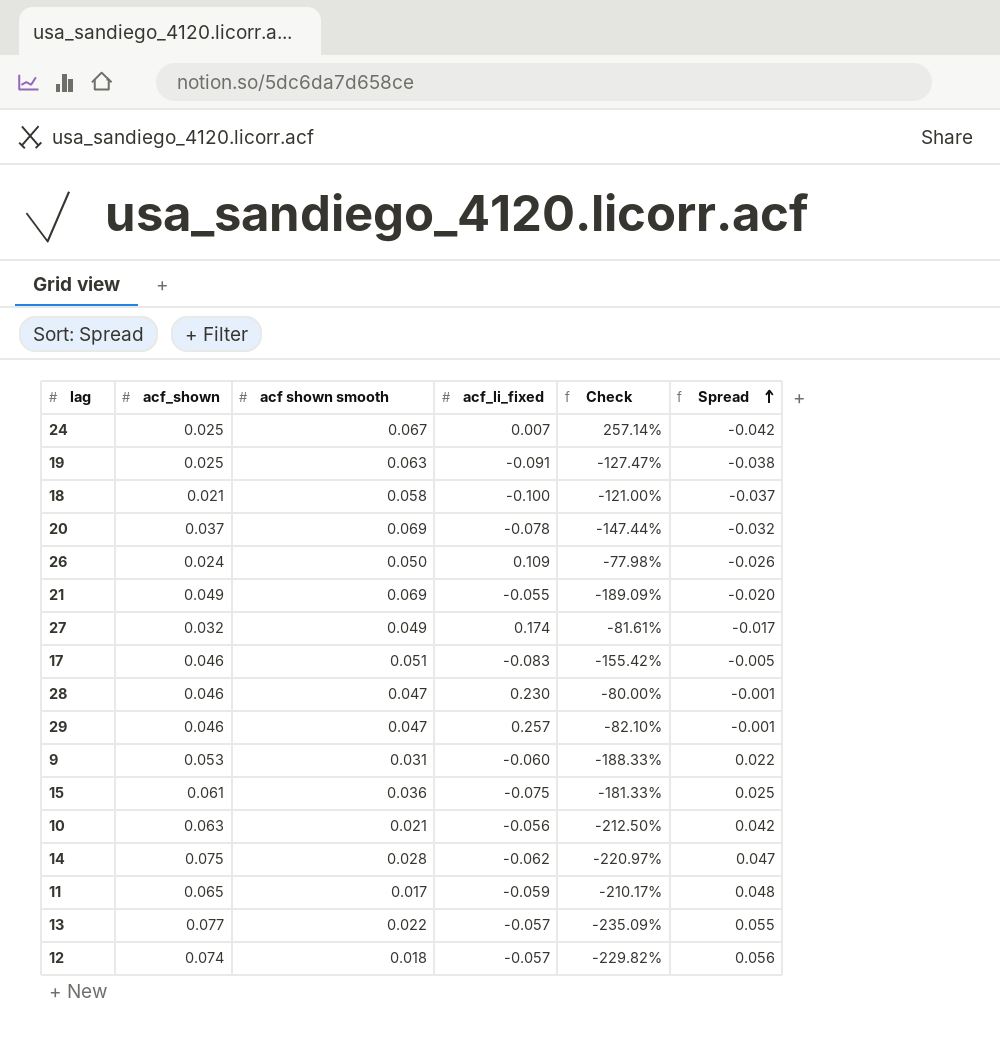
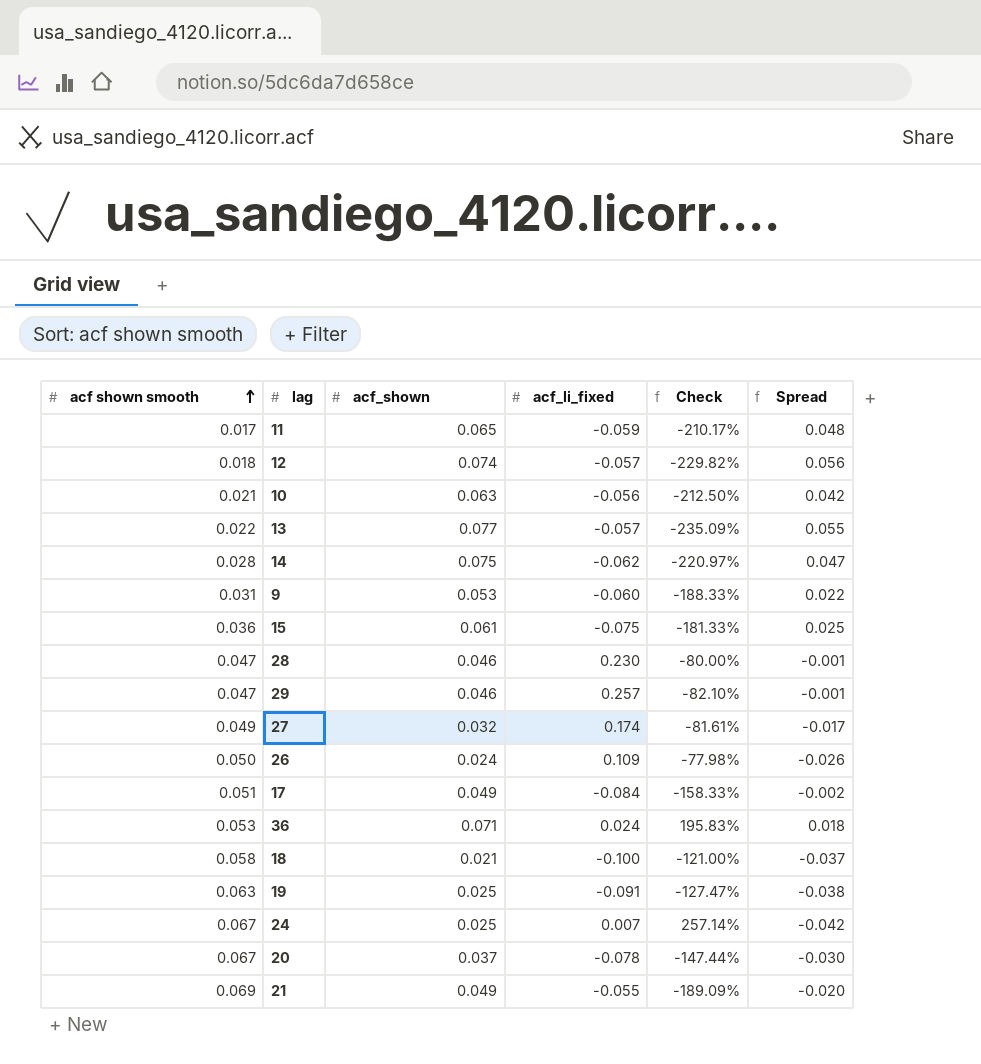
row order: Spread ascending -> acf shown smooth ascending
column acf shown smooth | position: 3 -> 1
17 | acf_shown: 0.046 -> 0.049
17 | acf_li_fixed: -0.083 -> -0.084
17 | Check: -155.42% -> -158.33%
17 | Spread: -0.005 -> -0.002
row 36: none -> 0.053 | 0.071 | 0.024 | 195.83% | 0.018
20 | acf shown smooth: 0.069 -> 0.067
20 | Spread: -0.032 -> -0.030

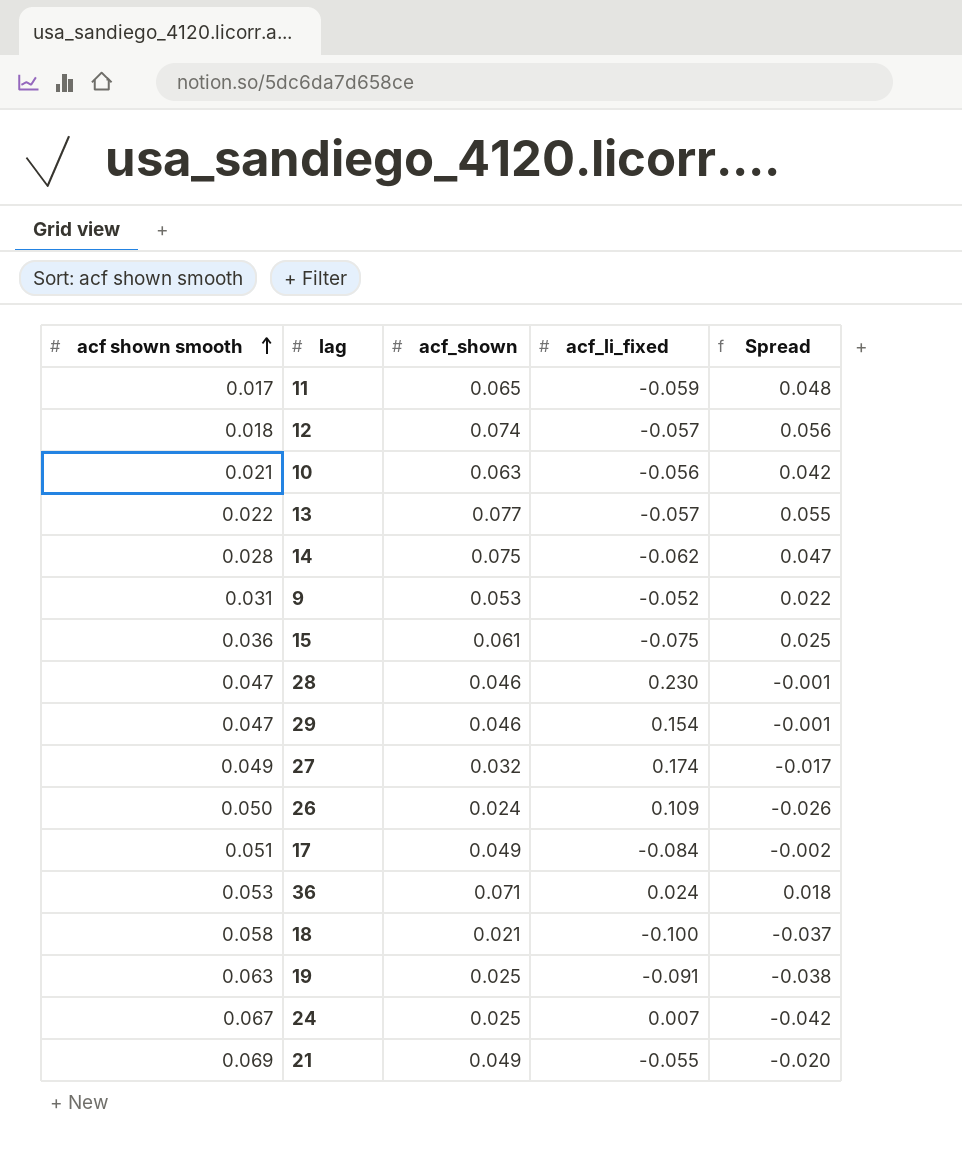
column Check | formula: ([acf_shown] - [acf_li_fixed]) / [acf_li_fixed] -> none
row 20: 0.067 | 0.037 | -0.078 | -147.44% | -0.030 -> none
9 | acf_li_fixed: -0.060 -> -0.052
29 | acf_li_fixed: 0.257 -> 0.154

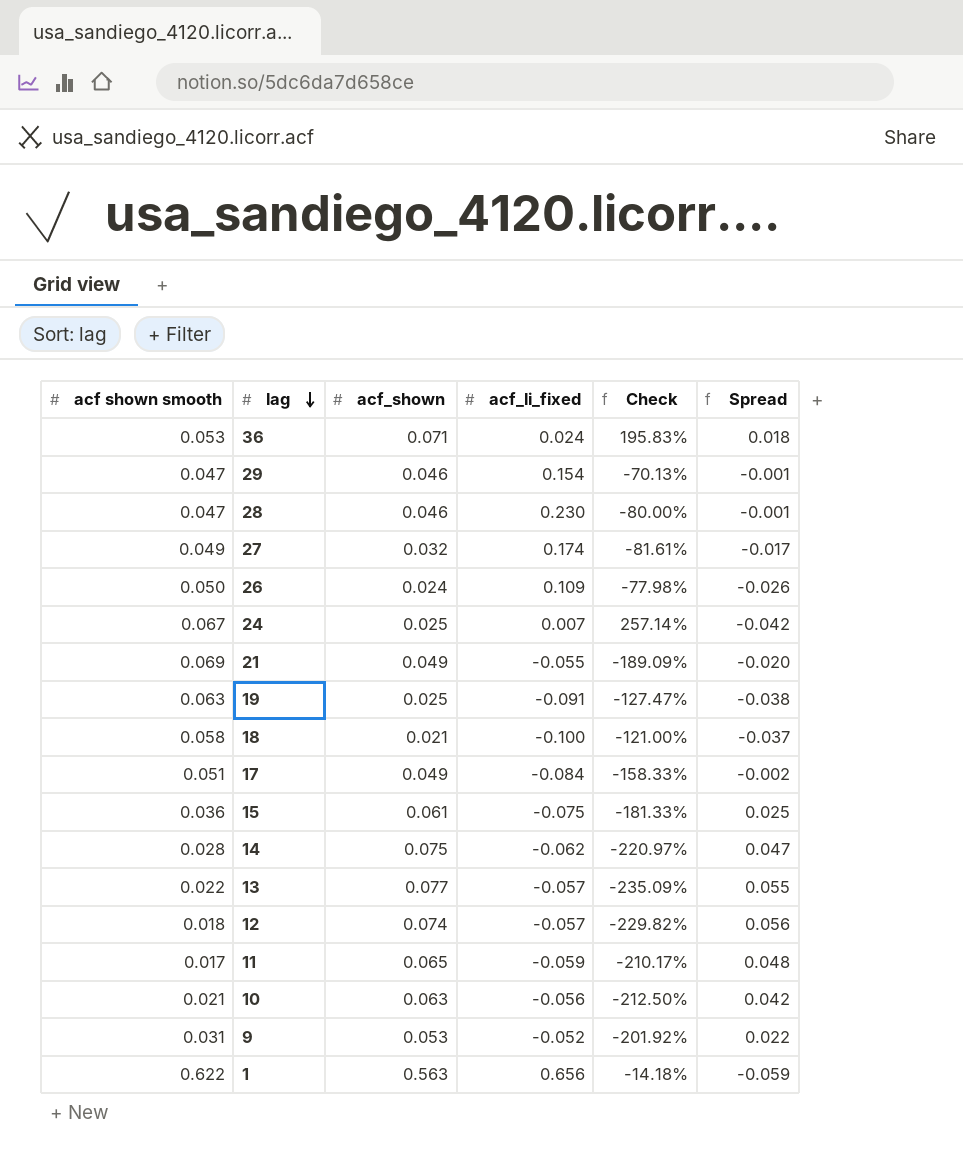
row order: acf shown smooth ascending -> lag descending
column Check | formula: none -> ([acf_shown] - [acf_li_fixed]) / [acf_li_fixed]
row 1: none -> 0.622 | 0.563 | 0.656 | -14.18% | -0.059

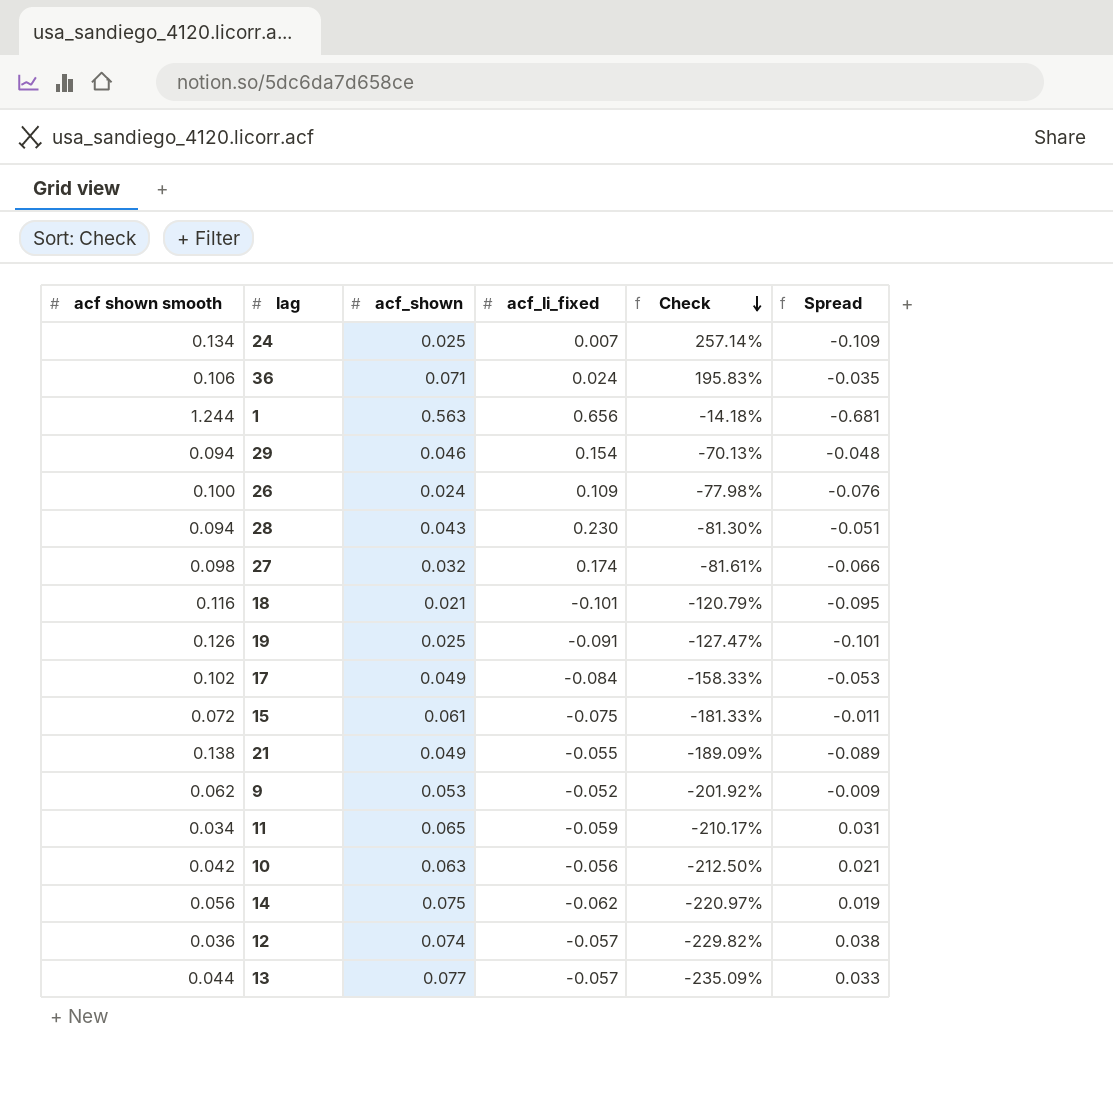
row order: lag descending -> Check descending
24 | acf shown smooth: 0.067 -> 0.134
24 | Spread: -0.042 -> -0.109
36 | acf shown smooth: 0.053 -> 0.106
36 | Spread: 0.018 -> -0.035
1 | acf shown smooth: 0.622 -> 1.244
1 | Spread: -0.059 -> -0.681
29 | acf shown smooth: 0.047 -> 0.094
29 | Spread: -0.001 -> -0.048
26 | acf shown smooth: 0.050 -> 0.100
26 | Spread: -0.026 -> -0.076
28 | acf shown smooth: 0.047 -> 0.094
28 | acf_shown: 0.046 -> 0.043
28 | Check: -80.00% -> -81.30%
28 | Spread: -0.001 -> -0.051
27 | acf shown smooth: 0.049 -> 0.098
27 | Spread: -0.017 -> -0.066
18 | acf shown smooth: 0.058 -> 0.116
18 | acf_li_fixed: -0.100 -> -0.101
18 | Check: -121.00% -> -120.79%
18 | Spread: -0.037 -> -0.095
19 | acf shown smooth: 0.063 -> 0.126
19 | Spread: -0.038 -> -0.101
17 | acf shown smooth: 0.051 -> 0.102
17 | Spread: -0.002 -> -0.053
15 | acf shown smooth: 0.036 -> 0.072
15 | Spread: 0.025 -> -0.011
21 | acf shown smooth: 0.069 -> 0.138
21 | Spread: -0.020 -> -0.089
9 | acf shown smooth: 0.031 -> 0.062
9 | Spread: 0.022 -> -0.009
11 | acf shown smooth: 0.017 -> 0.034
11 | Spread: 0.048 -> 0.031
10 | acf shown smooth: 0.021 -> 0.042
10 | Spread: 0.042 -> 0.021
14 | acf shown smooth: 0.028 -> 0.056
14 | Spread: 0.047 -> 0.019
12 | acf shown smooth: 0.018 -> 0.036
12 | Spread: 0.056 -> 0.038
13 | acf shown smooth: 0.022 -> 0.044
13 | Spread: 0.055 -> 0.033

